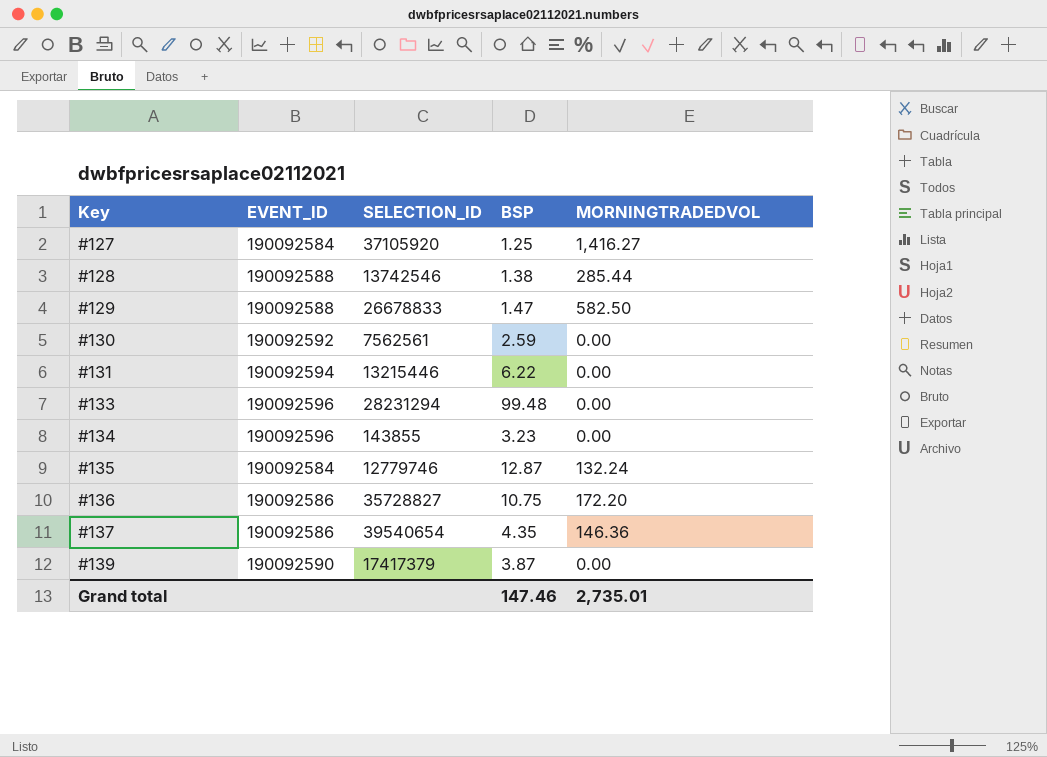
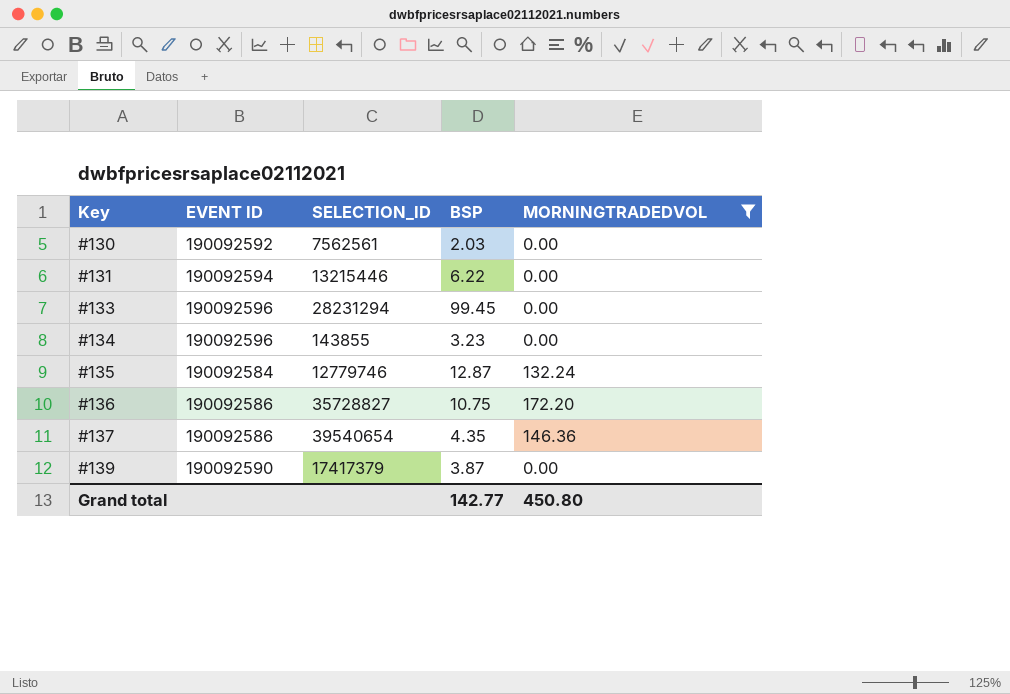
filter: none -> MORNINGTRADEDVOL <= 172.20
column name: EVENT_ID -> EVENT ID
#130 | BSP: 2.59 -> 2.03
#133 | BSP: 99.48 -> 99.45
Grand total | BSP: 147.46 -> 142.77
Grand total | MORNINGTRADEDVOL: 2,735.01 -> 450.80

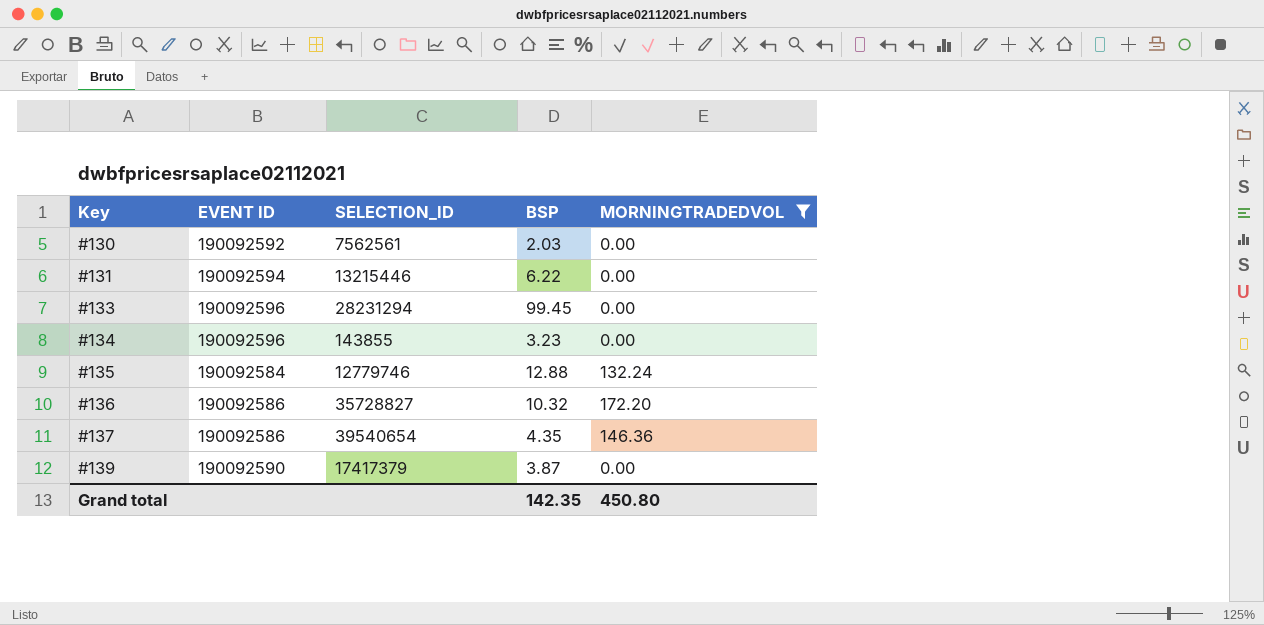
#135 | BSP: 12.87 -> 12.88
#136 | BSP: 10.75 -> 10.32
Grand total | BSP: 142.77 -> 142.35

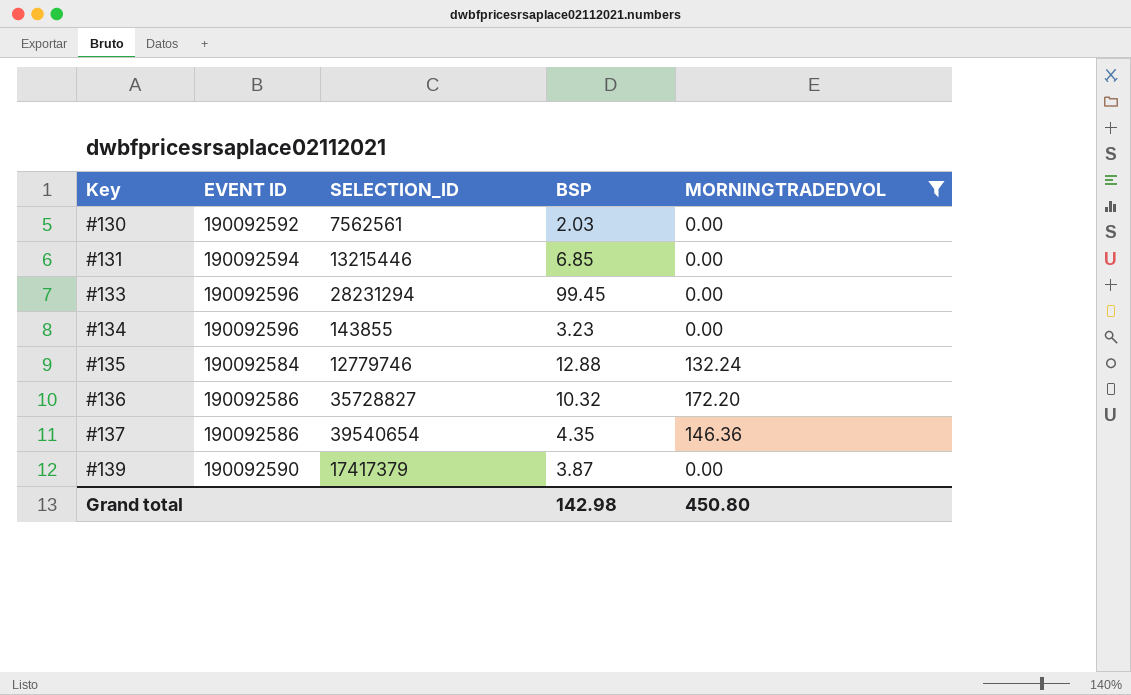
#131 | BSP: 6.22 -> 6.85
Grand total | BSP: 142.35 -> 142.98

